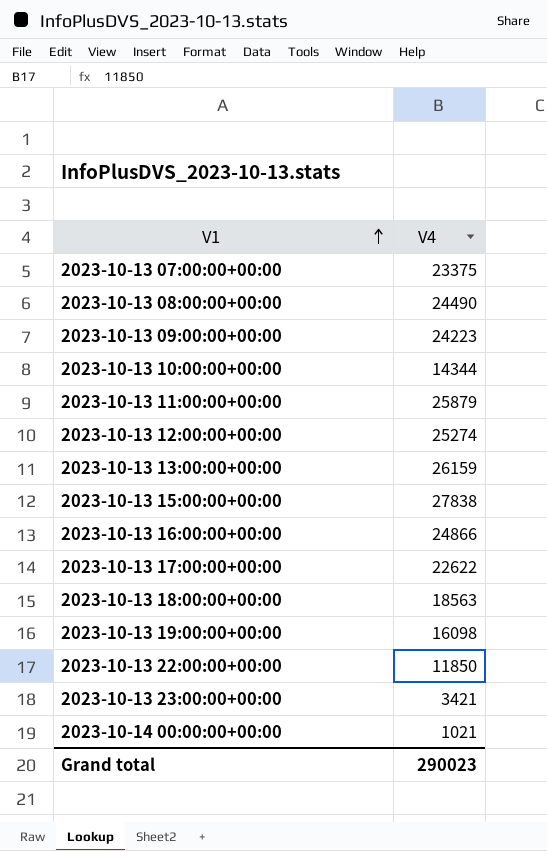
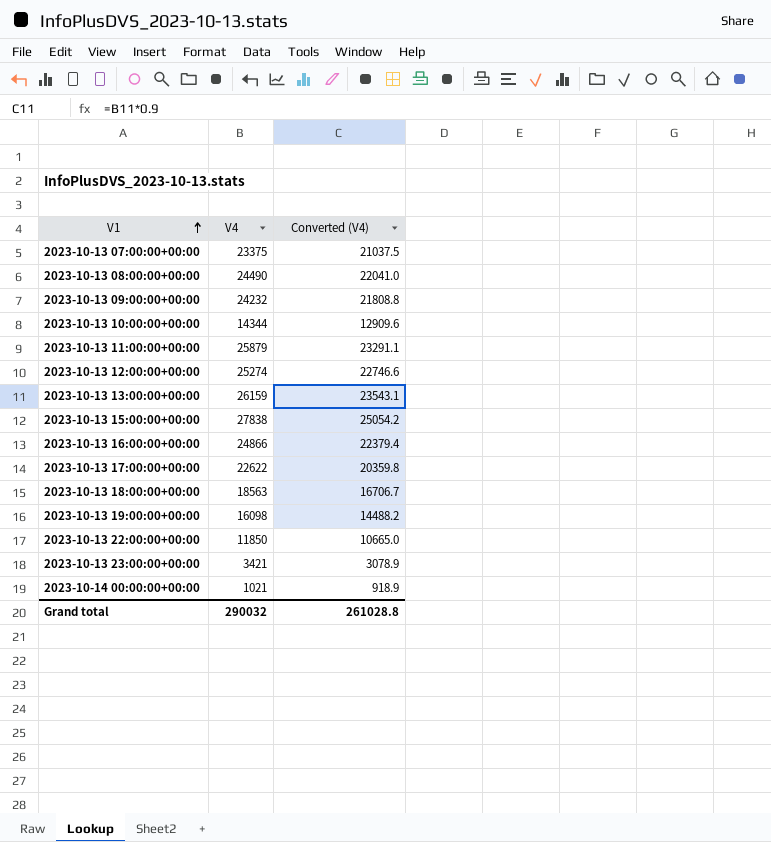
column Converted (V4) | formula: none -> [V4] * 0.9
2023-10-13 09:00:00+00:00 | V4: 24223 -> 24232
Grand total | V4: 290023 -> 290032

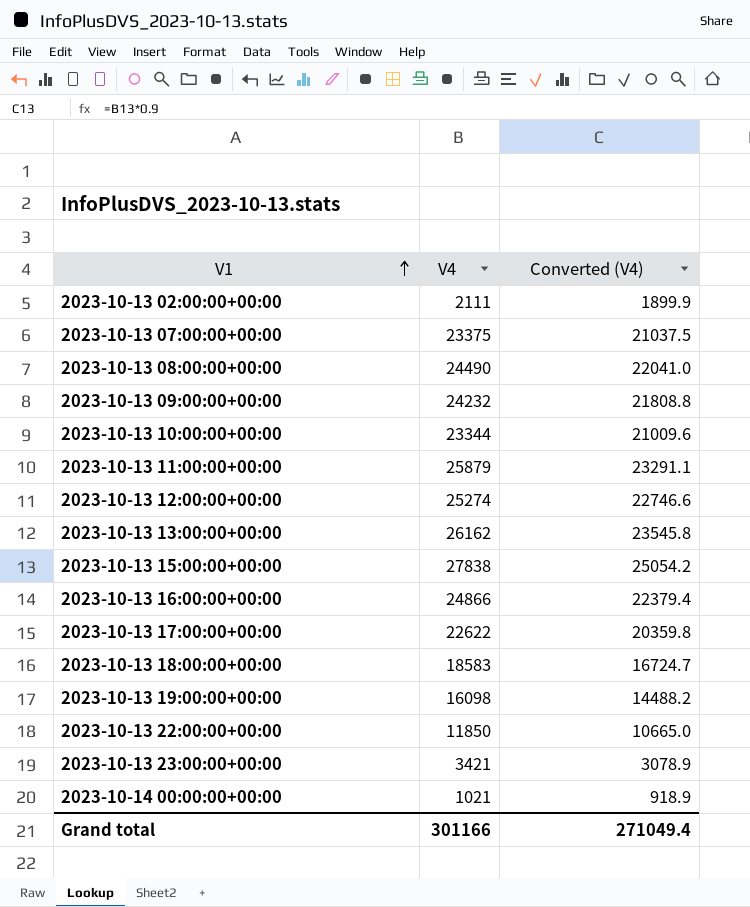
row 2023-10-13 02:00:00+00:00: none -> 2111 | 1899.9
2023-10-13 10:00:00+00:00 | V4: 14344 -> 23344
2023-10-13 10:00:00+00:00 | Converted (V4): 12909.6 -> 21009.6
2023-10-13 13:00:00+00:00 | V4: 26159 -> 26162
2023-10-13 13:00:00+00:00 | Converted (V4): 23543.1 -> 23545.8
2023-10-13 18:00:00+00:00 | V4: 18563 -> 18583
2023-10-13 18:00:00+00:00 | Converted (V4): 16706.7 -> 16724.7
Grand total | V4: 290032 -> 301166
Grand total | Converted (V4): 261028.8 -> 271049.4

